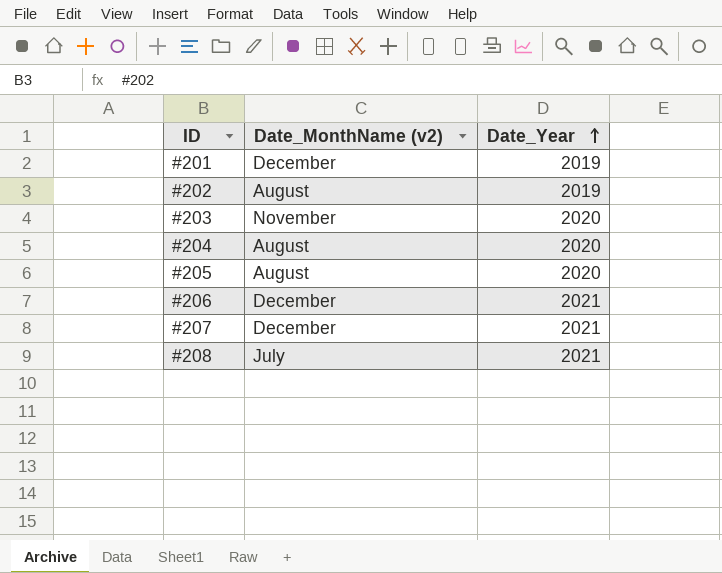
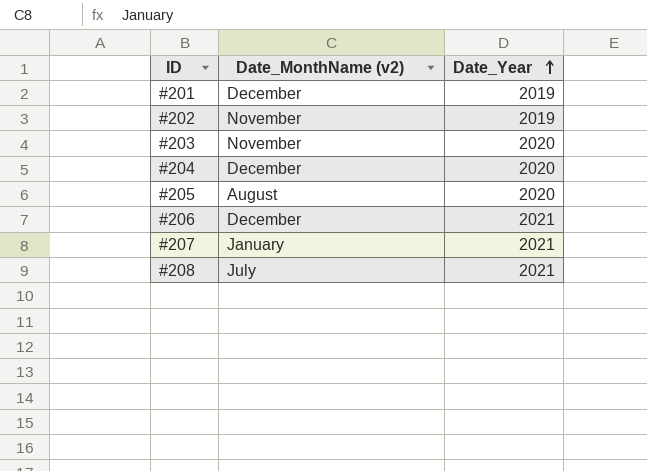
#202 | Date_MonthName (v2): August -> November
#204 | Date_MonthName (v2): August -> December
#207 | Date_MonthName (v2): December -> January

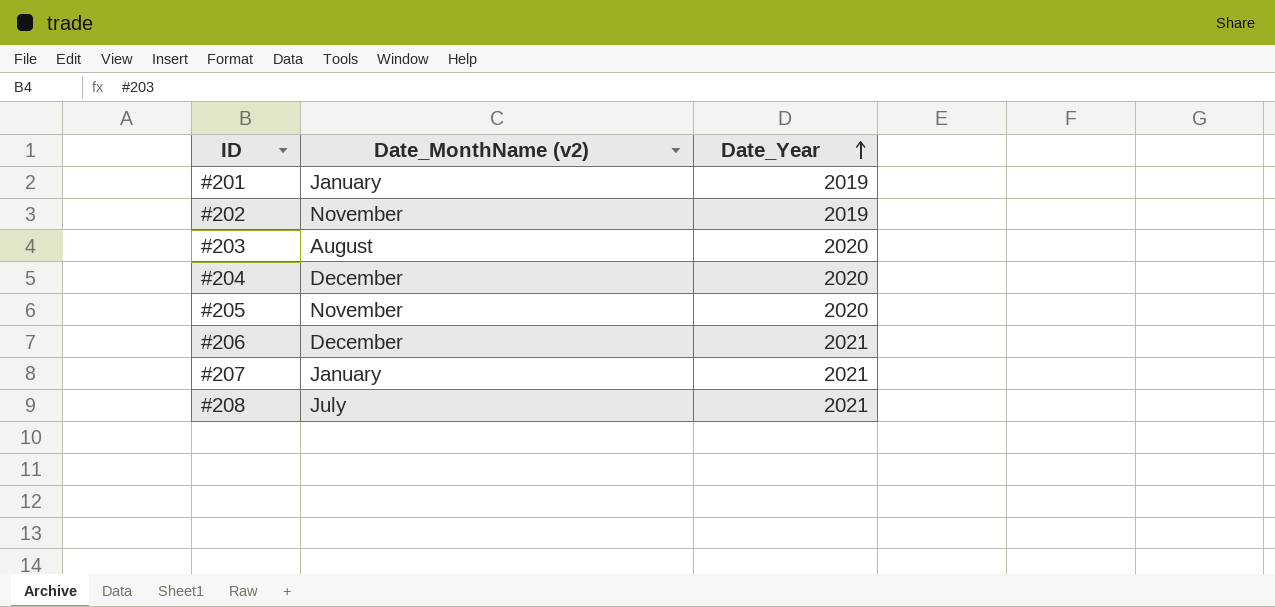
#201 | Date_MonthName (v2): December -> January
#203 | Date_MonthName (v2): November -> August
#205 | Date_MonthName (v2): August -> November

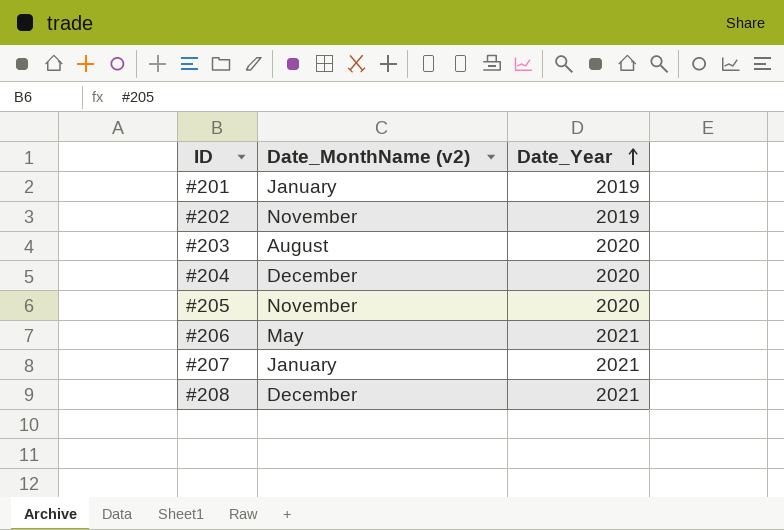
#206 | Date_MonthName (v2): December -> May
#208 | Date_MonthName (v2): July -> December

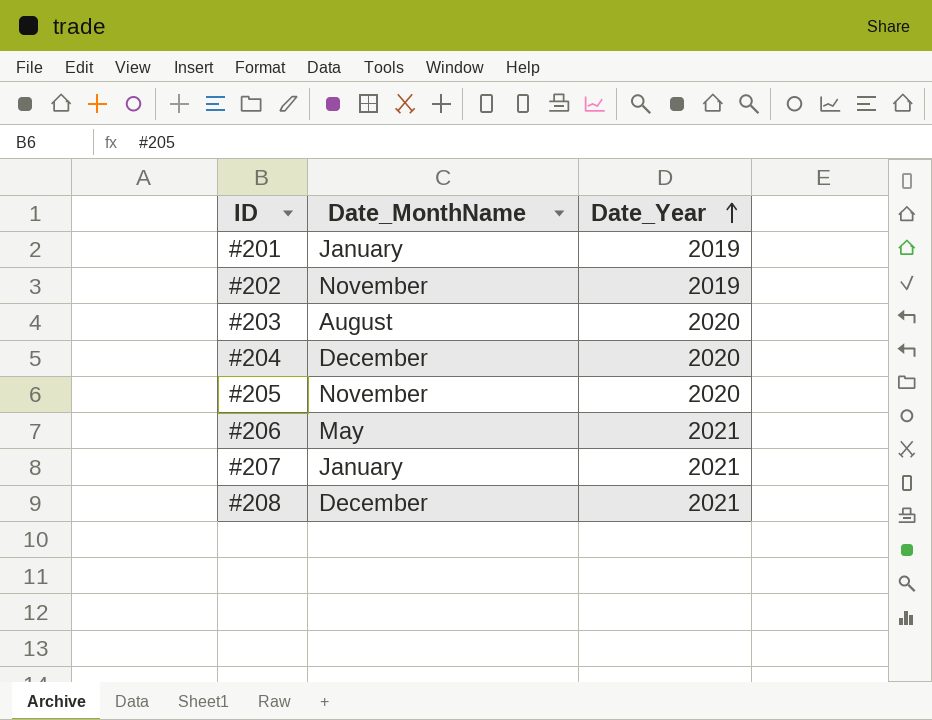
column name: Date_MonthName (v2) -> Date_MonthName

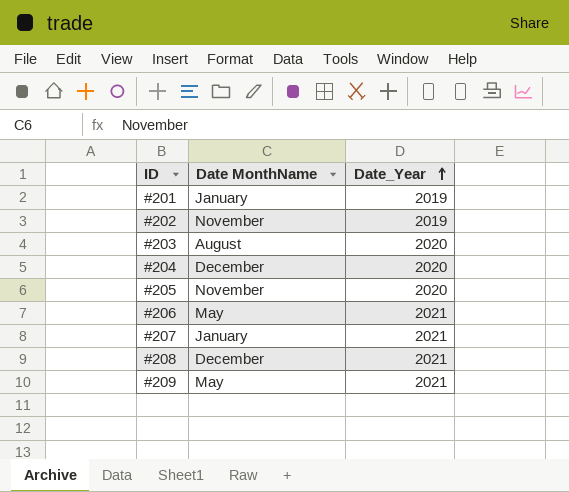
column name: Date_MonthName -> Date MonthName
row #209: none -> May | 2021

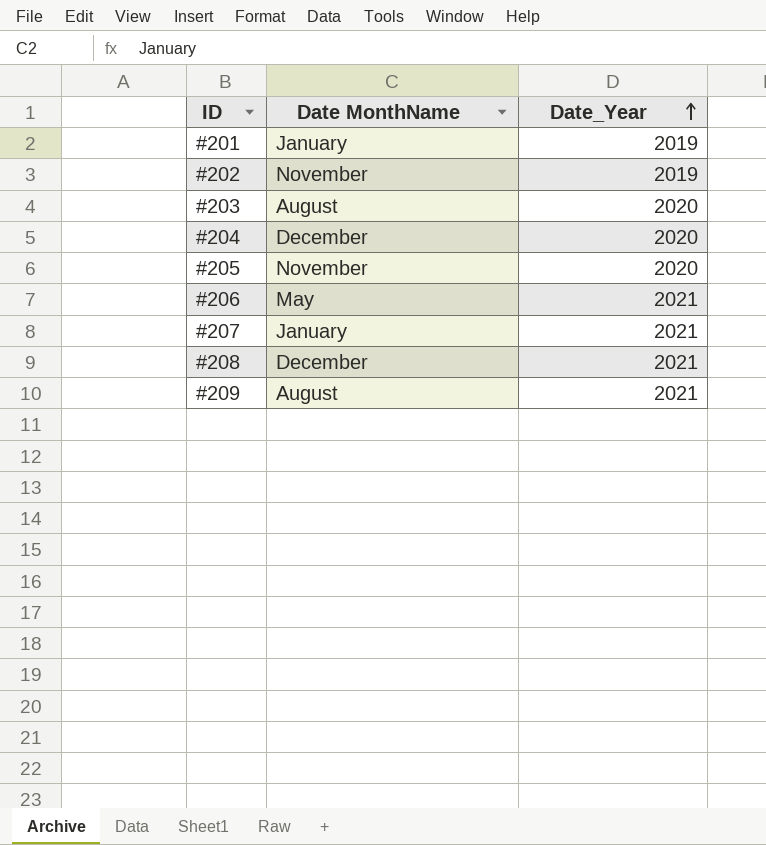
#209 | Date MonthName: May -> August

